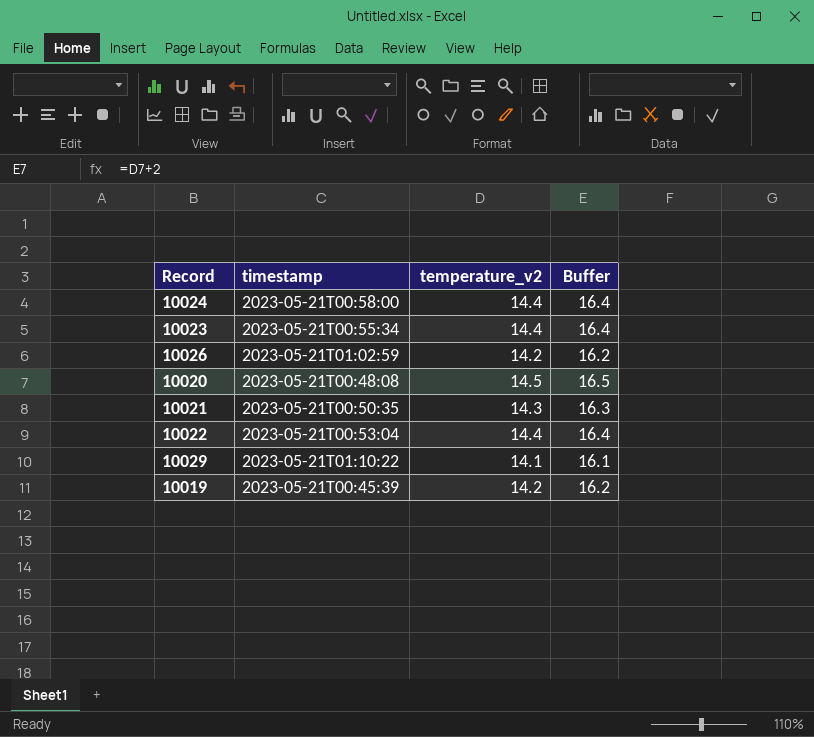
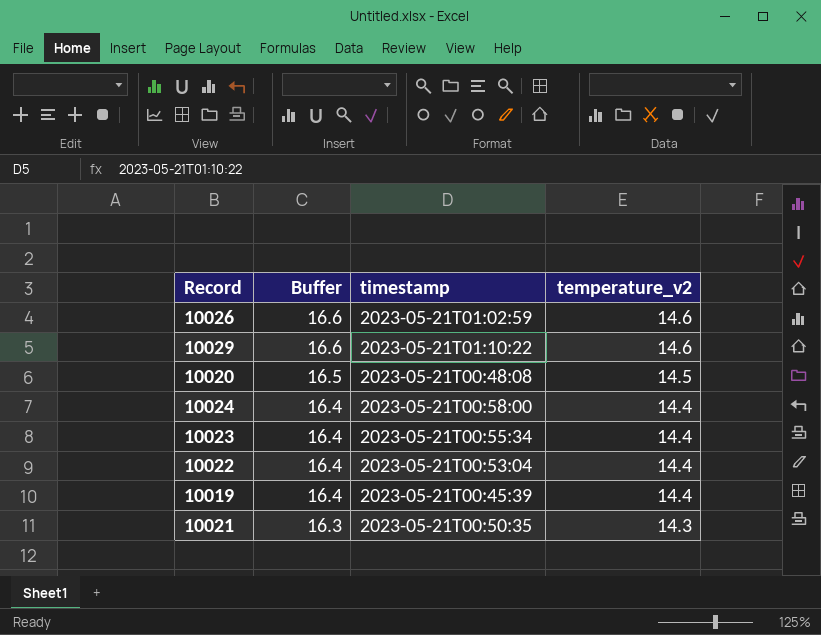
row order: none -> Buffer descending
column Buffer | position: 4 -> 2
10026 | Buffer: 16.2 -> 16.6
10026 | temperature_v2: 14.2 -> 14.6
10029 | Buffer: 16.1 -> 16.6
10029 | temperature_v2: 14.1 -> 14.6
10019 | Buffer: 16.2 -> 16.4
10019 | temperature_v2: 14.2 -> 14.4

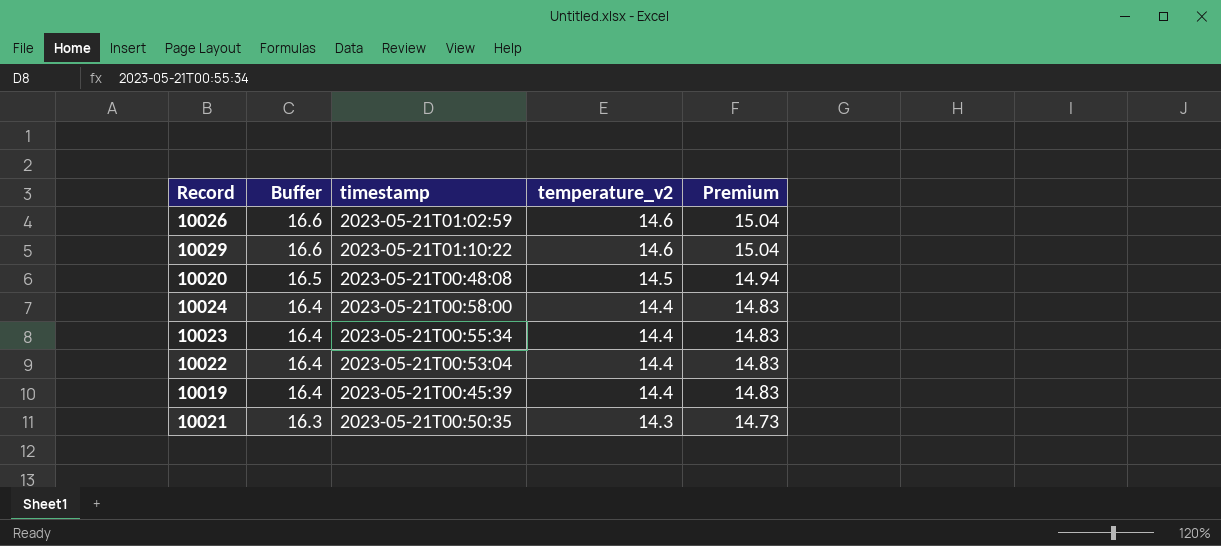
column Premium | formula: none -> [temperature_v2] * 1.03

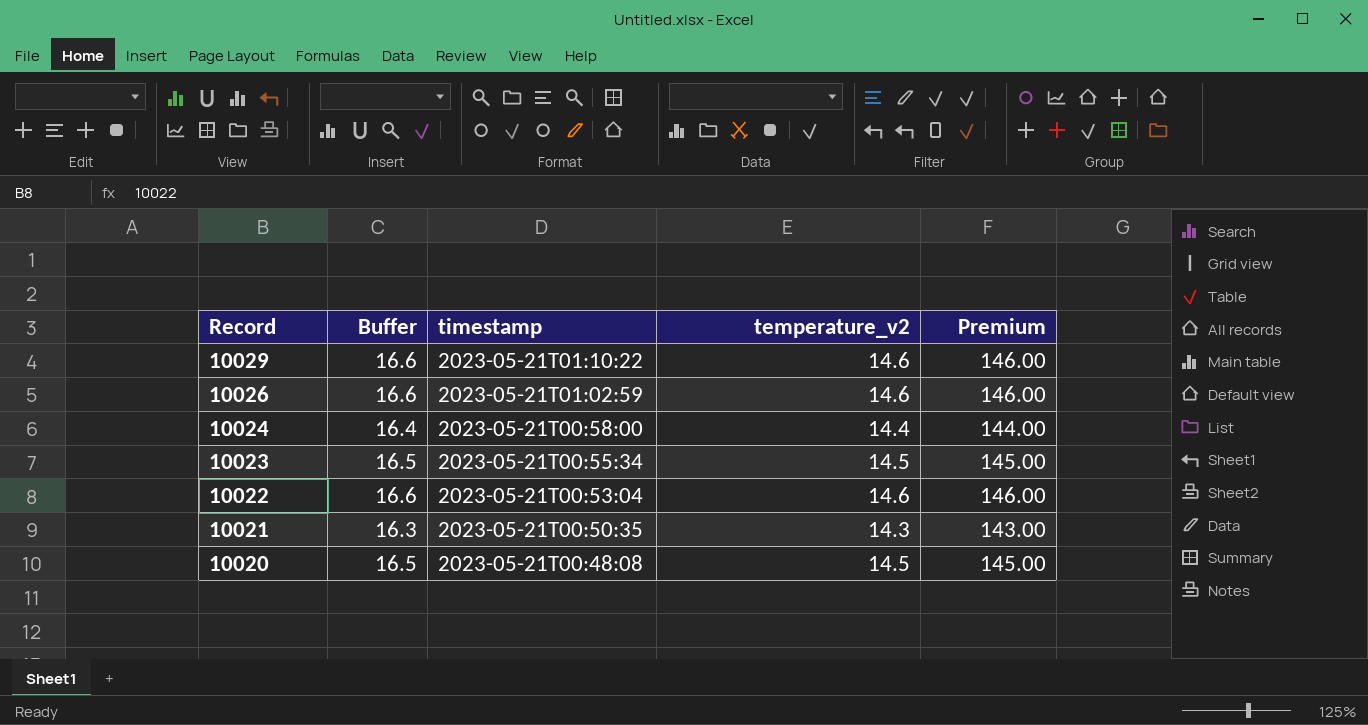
row order: Buffer descending -> Record descending
column Premium | formula: [temperature_v2] * 1.03 -> [temperature_v2] * 10
row 10019: 16.4 | 2023-05-21T00:45:39 | 14.4 | 14.83 -> none
10023 | Buffer: 16.4 -> 16.5
10023 | temperature_v2: 14.4 -> 14.5
10022 | Buffer: 16.4 -> 16.6
10022 | temperature_v2: 14.4 -> 14.6

